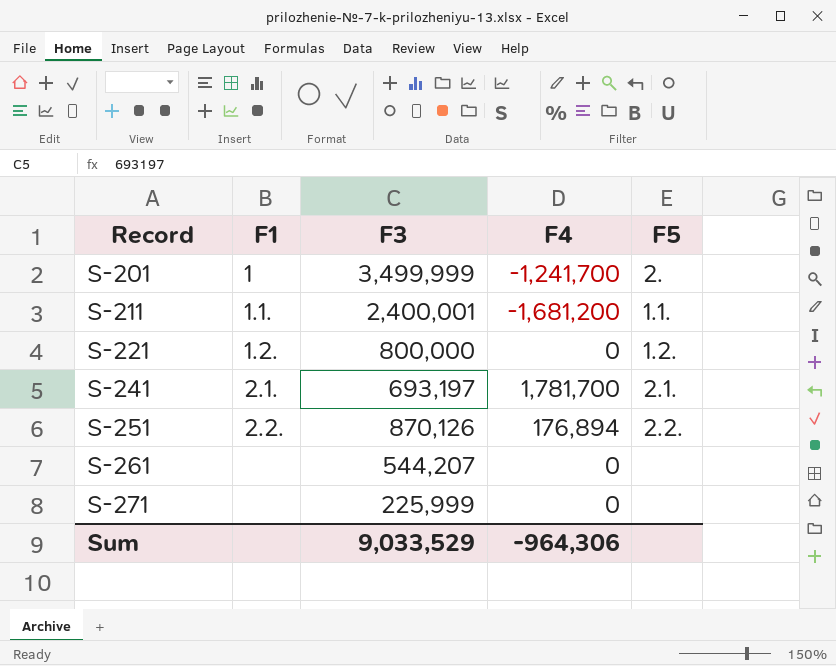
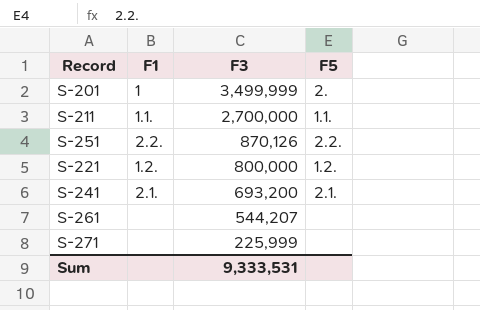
row order: Record ascending -> F3 descending
column F4 | position: 4 -> none
S-211 | F3: 2,400,001 -> 2,700,000
S-241 | F3: 693,197 -> 693,200
Sum | F3: 9,033,529 -> 9,333,531

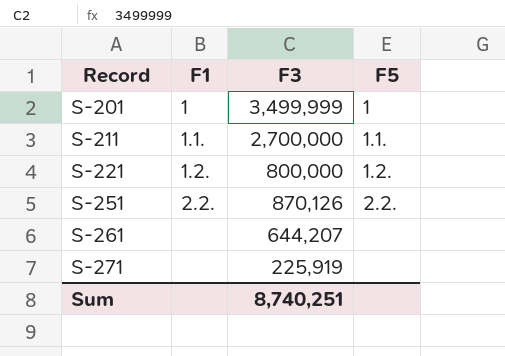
row order: F3 descending -> Record ascending
row S-241: 2.1. | 693,200 | 2.1. -> none
S-201 | F5: 2. -> 1
S-261 | F3: 544,207 -> 644,207
S-271 | F3: 225,999 -> 225,919
Sum | F3: 9,333,531 -> 8,740,251

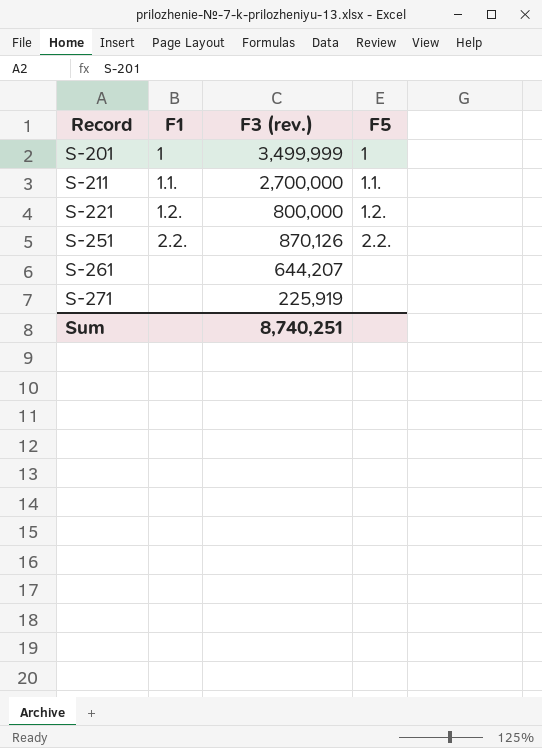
column name: F3 -> F3 (rev.)

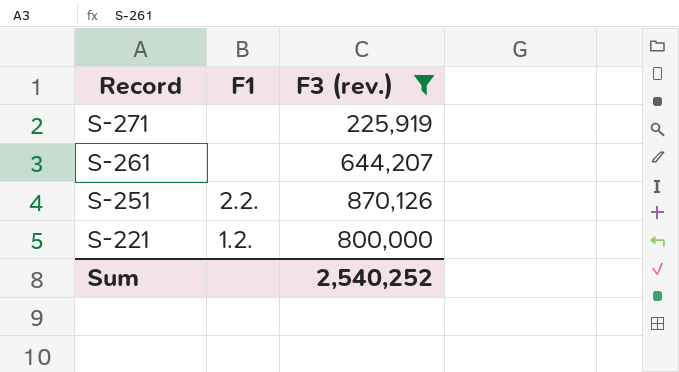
filter: none -> F3 (rev.) <= 870,126
row order: Record ascending -> Record descending
column F5 | position: 4 -> none
Sum | F3 (rev.): 8,740,251 -> 2,540,252

